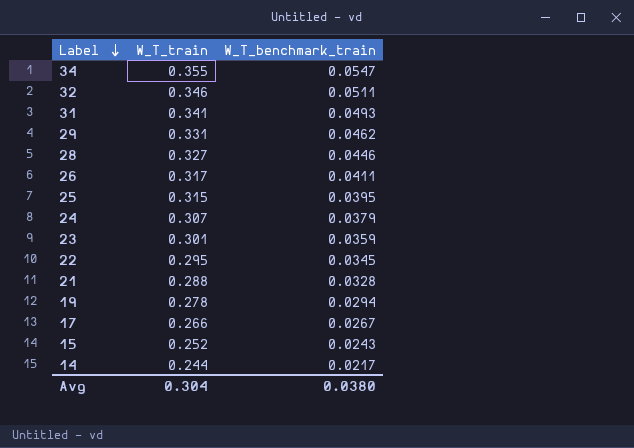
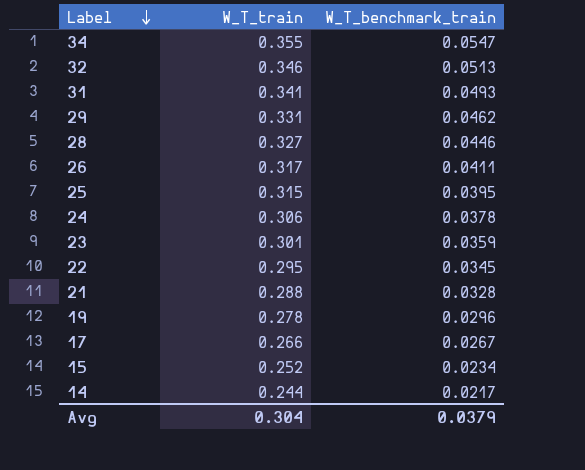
32 | W_T_benchmark_train: 0.0511 -> 0.0513
24 | W_T_train: 0.307 -> 0.306
24 | W_T_benchmark_train: 0.0379 -> 0.0378
19 | W_T_benchmark_train: 0.0294 -> 0.0296
15 | W_T_benchmark_train: 0.0243 -> 0.0234
Avg | W_T_benchmark_train: 0.0380 -> 0.0379

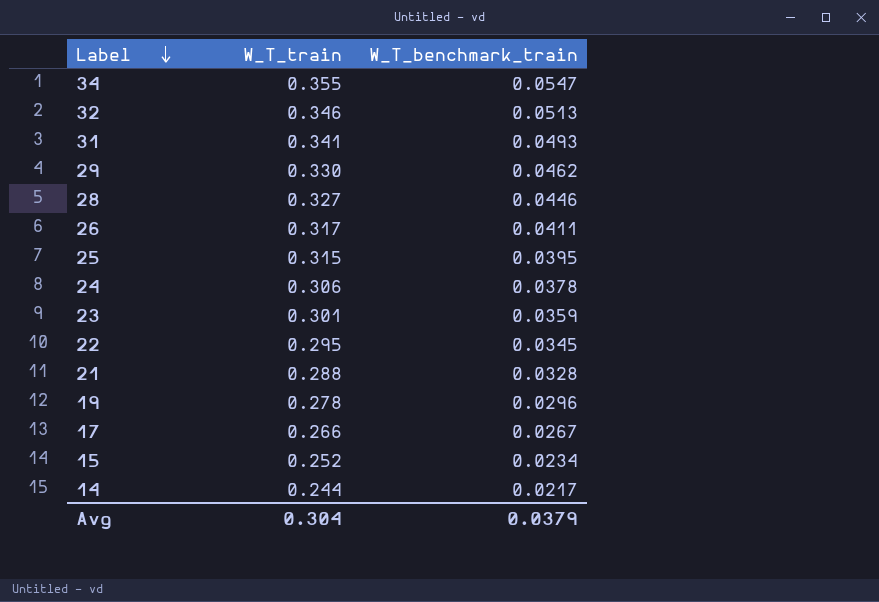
29 | W_T_train: 0.331 -> 0.330

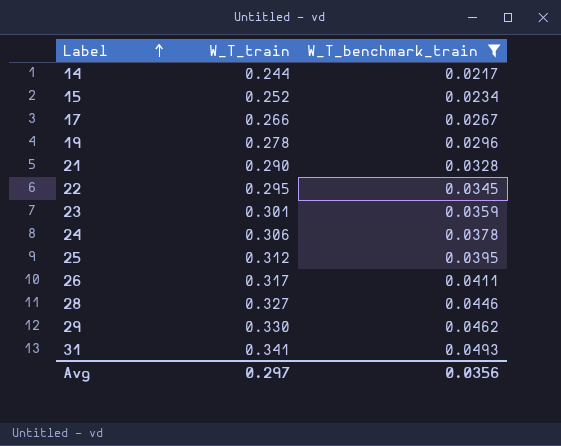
filter: none -> W_T_benchmark_train <= 0.0493
row order: Label descending -> Label ascending
21 | W_T_train: 0.288 -> 0.290
25 | W_T_train: 0.315 -> 0.312
Avg | W_T_train: 0.304 -> 0.297
Avg | W_T_benchmark_train: 0.0379 -> 0.0356

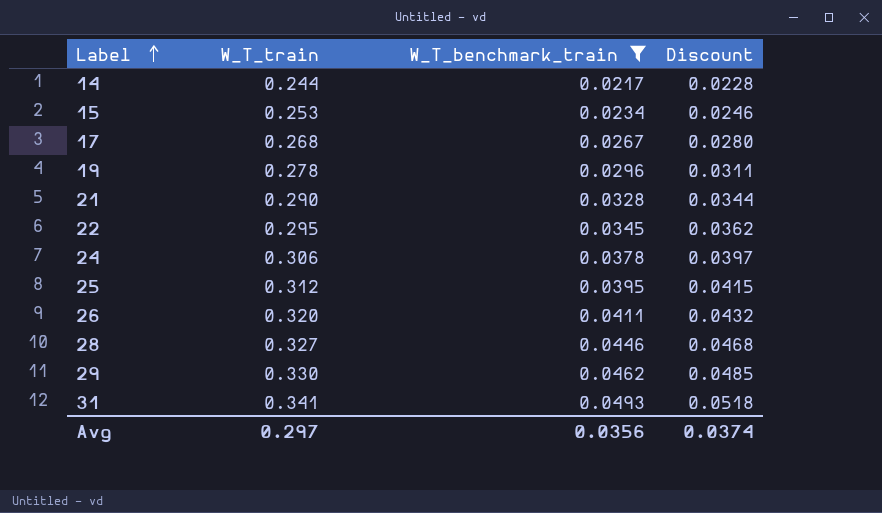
column Discount | formula: none -> [W_T_benchmark_train] * 1.05
row 23: 0.301 | 0.0359 -> none
15 | W_T_train: 0.252 -> 0.253
17 | W_T_train: 0.266 -> 0.268
26 | W_T_train: 0.317 -> 0.320

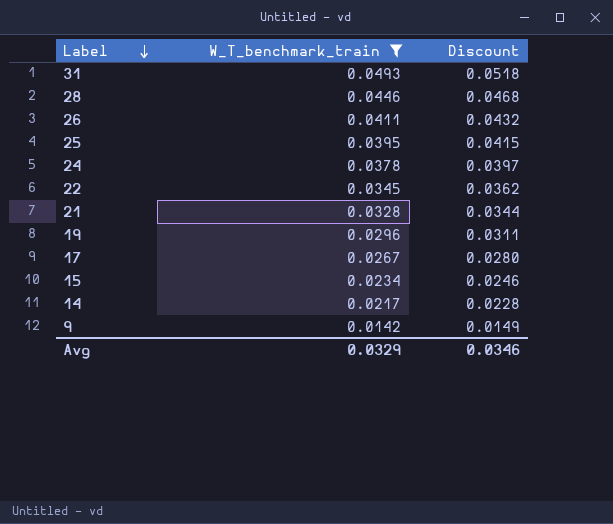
row order: Label ascending -> Label descending
column W_T_train | position: 2 -> none
row 29: 0.330 | 0.0462 | 0.0485 -> none
row 9: none -> 0.0142 | 0.0149
Avg | W_T_benchmark_train: 0.0356 -> 0.0329
Avg | Discount: 0.0374 -> 0.0346

